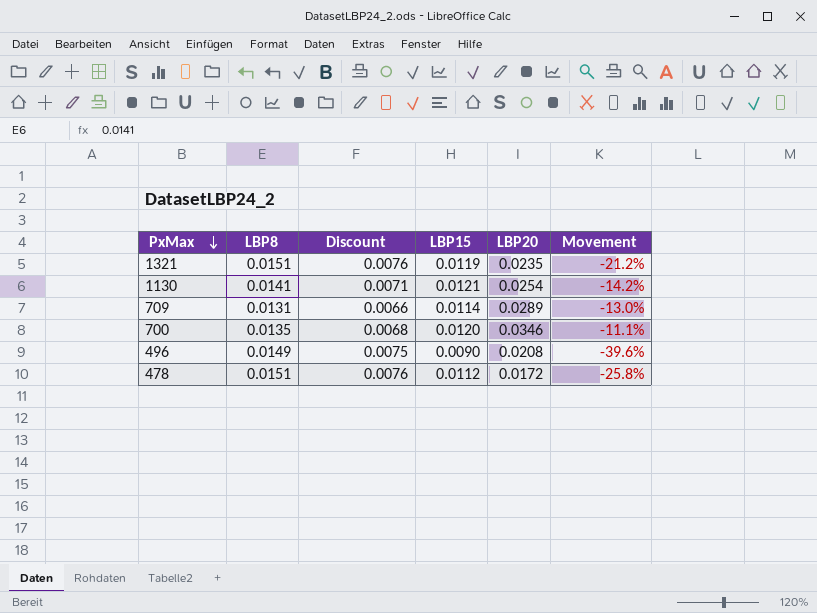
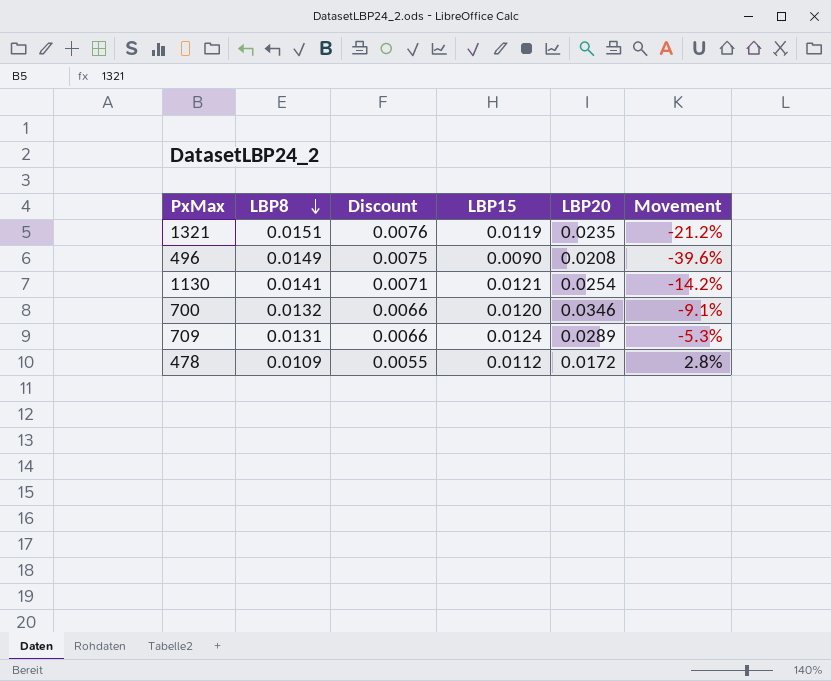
row order: PxMax descending -> LBP8 descending
700 | LBP8: 0.0135 -> 0.0132
700 | Discount: 0.0068 -> 0.0066
700 | Movement: -11.1% -> -9.1%
709 | LBP15: 0.0114 -> 0.0124
709 | Movement: -13.0% -> -5.3%
478 | LBP8: 0.0151 -> 0.0109
478 | Discount: 0.0076 -> 0.0055
478 | Movement: -25.8% -> 2.8%

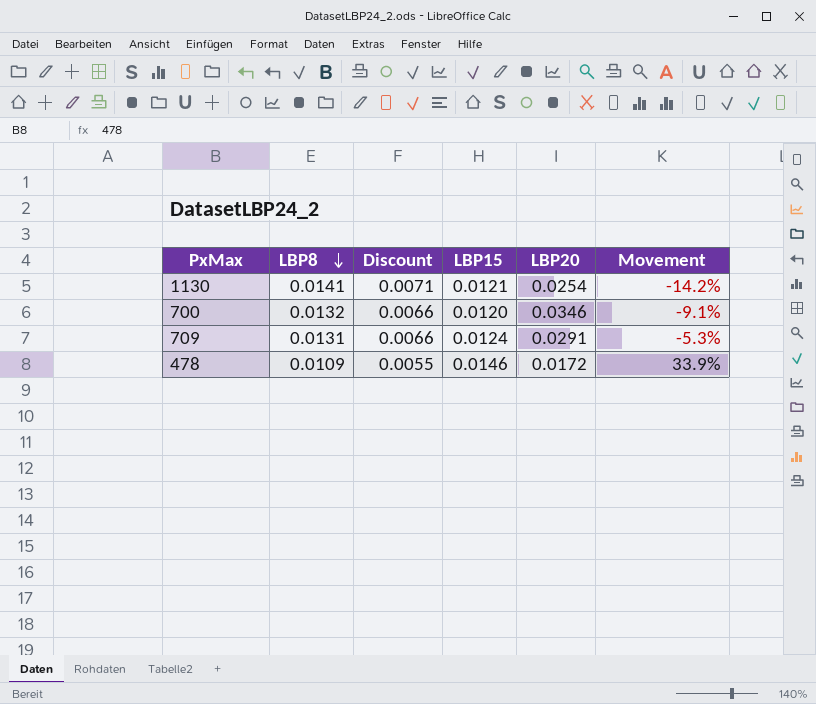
row 1321: 0.0151 | 0.0076 | 0.0119 | 0.0235 | -21.2% -> none
row 496: 0.0149 | 0.0075 | 0.0090 | 0.0208 | -39.6% -> none
709 | LBP20: 0.0289 -> 0.0291
478 | LBP15: 0.0112 -> 0.0146
478 | Movement: 2.8% -> 33.9%

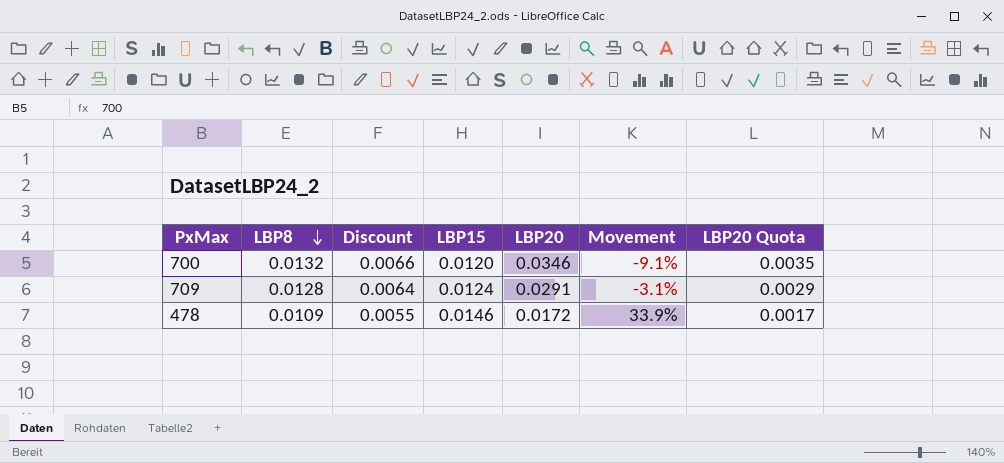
column LBP20 Quota | formula: none -> [LBP20] * 0.1
row 1130: 0.0141 | 0.0071 | 0.0121 | 0.0254 | -14.2% -> none
709 | LBP8: 0.0131 -> 0.0128
709 | Discount: 0.0066 -> 0.0064
709 | Movement: -5.3% -> -3.1%

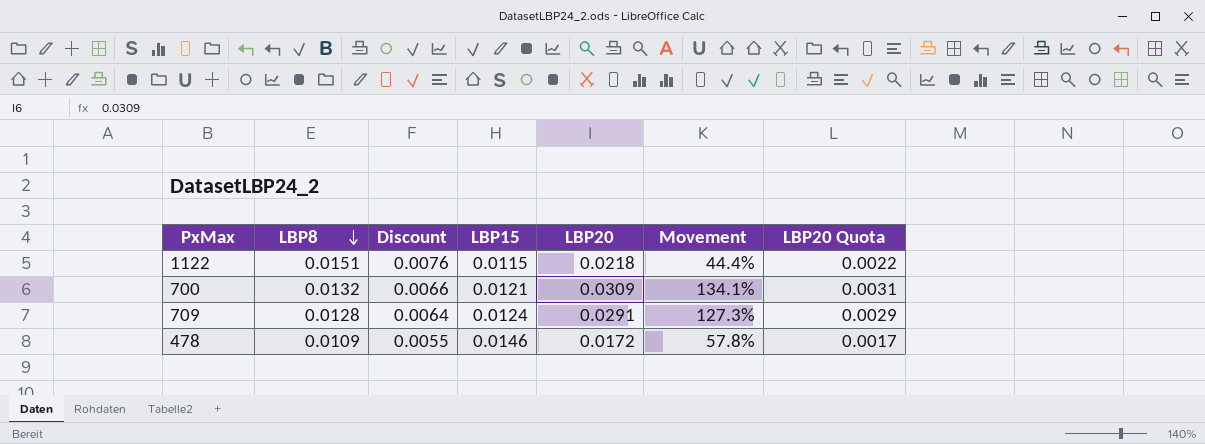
column Movement | formula: ([LBP15] - [LBP8]) / [LBP8] -> ([LBP20] - [LBP8]) / [LBP8]
row 1122: none -> 0.0151 | 0.0076 | 0.0115 | 0.0218 | 44.4% | 0.0022
700 | LBP15: 0.0120 -> 0.0121
700 | LBP20: 0.0346 -> 0.0309
700 | LBP20 Quota: 0.0035 -> 0.0031

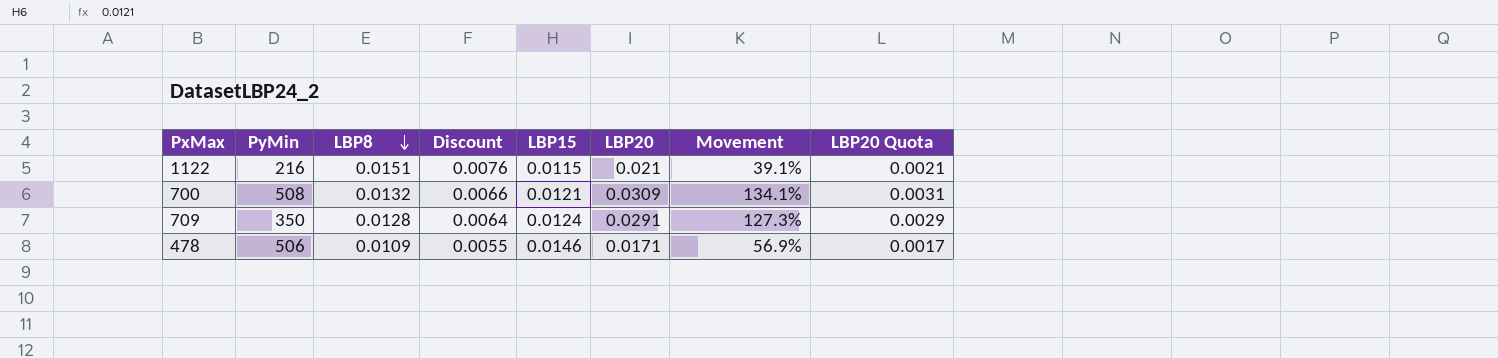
column PyMin | position: none -> 2
1122 | LBP20: 0.0218 -> 0.021
1122 | Movement: 44.4% -> 39.1%
1122 | LBP20 Quota: 0.0022 -> 0.0021
478 | LBP20: 0.0172 -> 0.0171
478 | Movement: 57.8% -> 56.9%

